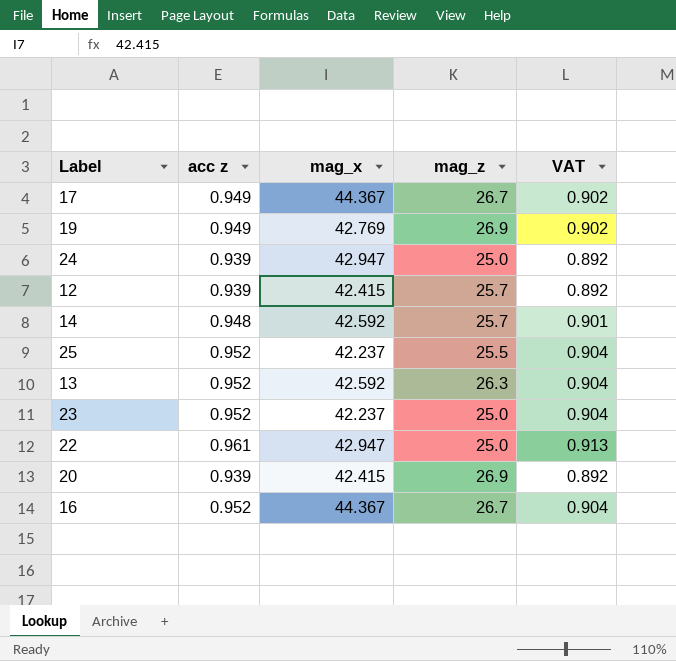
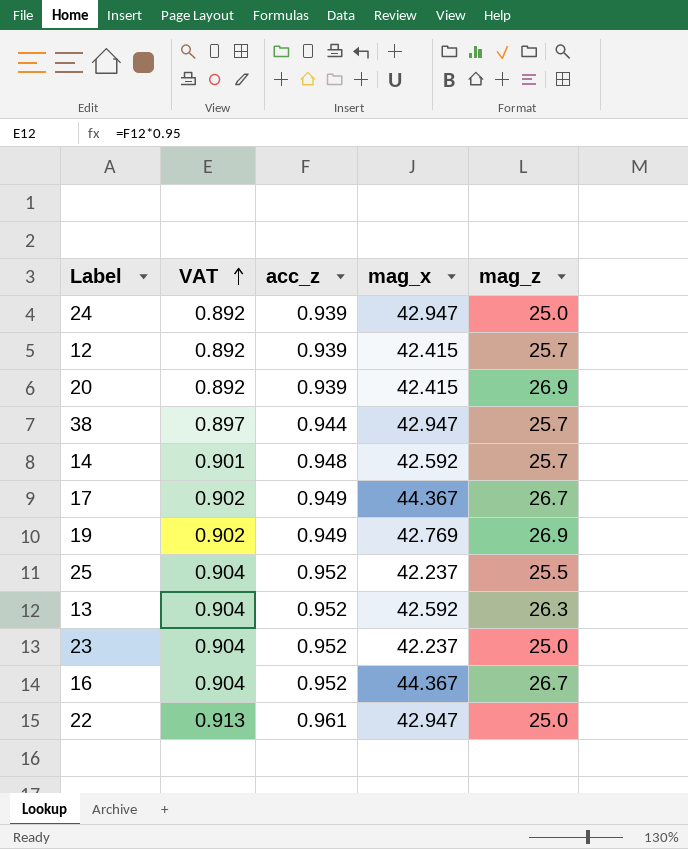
row order: none -> VAT ascending
column VAT | position: 5 -> 2
column name: acc z -> acc_z
row 38: none -> 0.897 | 0.944 | 42.947 | 25.7

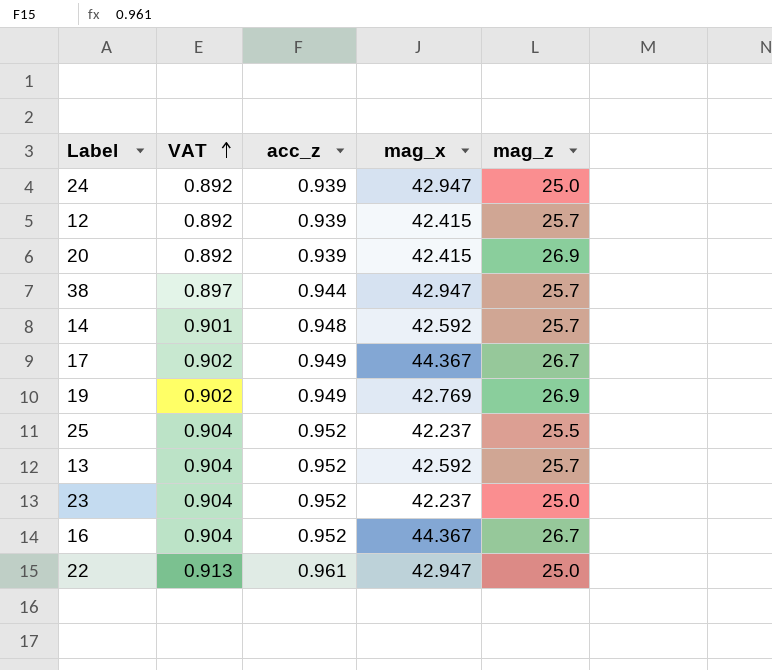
13 | mag_z: 26.3 -> 25.7

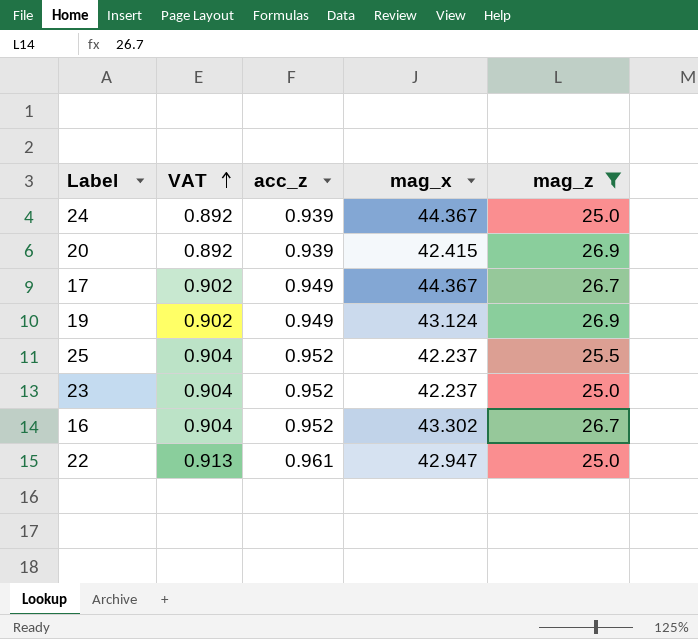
filter: none -> mag_z != 25.7
24 | mag_x: 42.947 -> 44.367
19 | mag_x: 42.769 -> 43.124
16 | mag_x: 44.367 -> 43.302

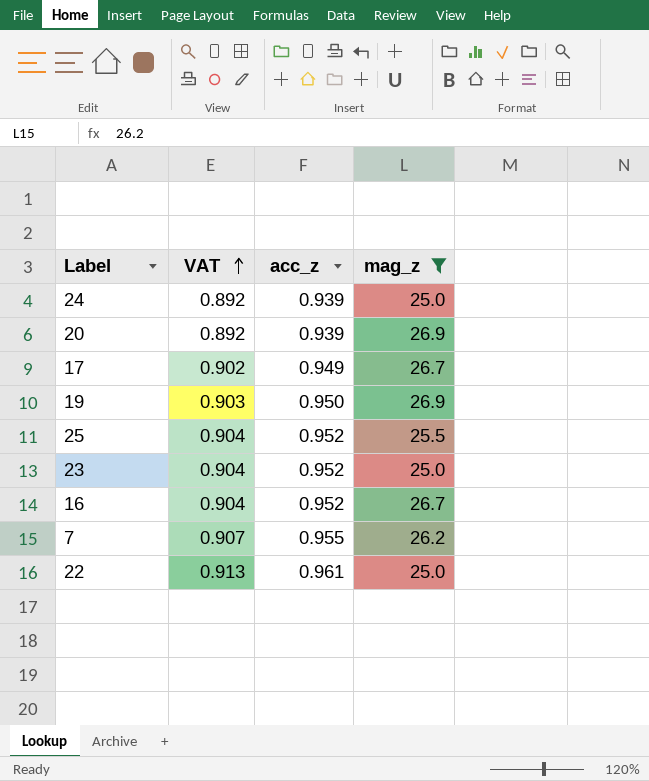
column mag_x | position: 4 -> none
19 | VAT: 0.902 -> 0.903
19 | acc_z: 0.949 -> 0.950
row 7: none -> 0.907 | 0.955 | 26.2

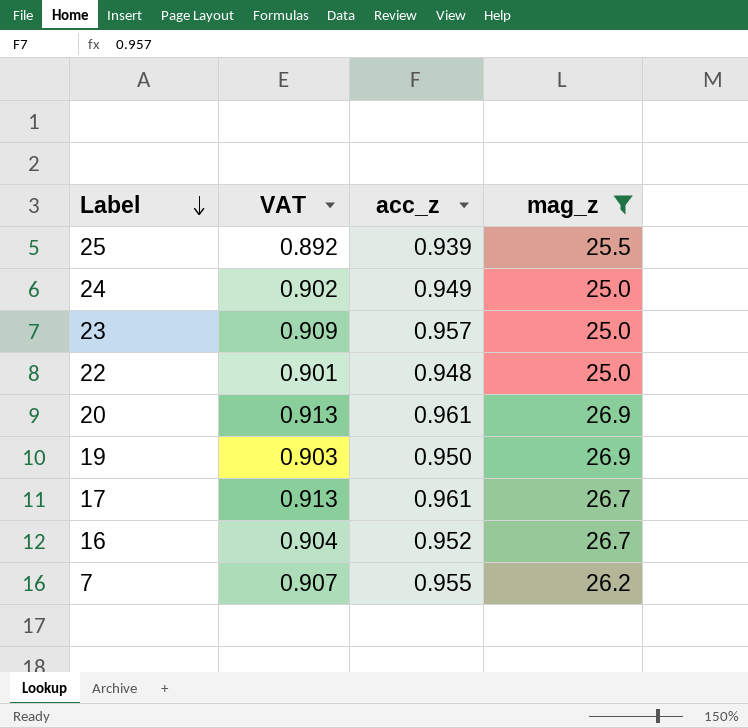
row order: VAT ascending -> Label descending
25 | VAT: 0.904 -> 0.892
25 | acc_z: 0.952 -> 0.939
24 | VAT: 0.892 -> 0.902
24 | acc_z: 0.939 -> 0.949
23 | VAT: 0.904 -> 0.909
23 | acc_z: 0.952 -> 0.957
22 | VAT: 0.913 -> 0.901
22 | acc_z: 0.961 -> 0.948
20 | VAT: 0.892 -> 0.913
20 | acc_z: 0.939 -> 0.961
17 | VAT: 0.902 -> 0.913
17 | acc_z: 0.949 -> 0.961

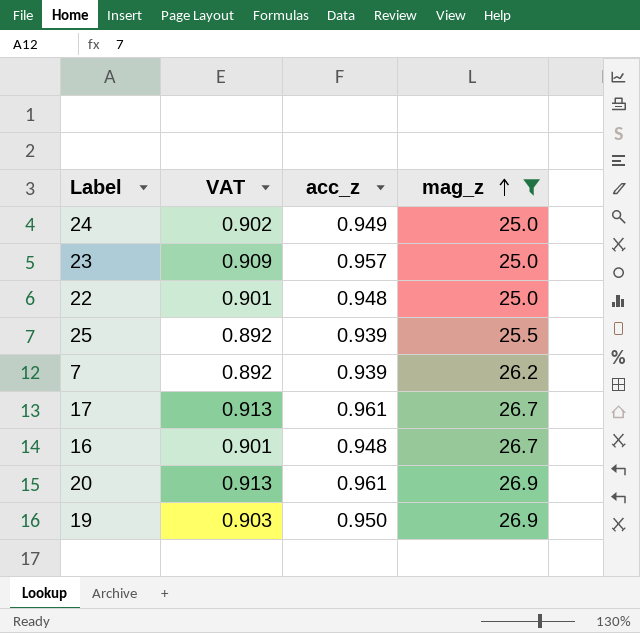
row order: Label descending -> mag_z ascending
7 | VAT: 0.907 -> 0.892
7 | acc_z: 0.955 -> 0.939
16 | VAT: 0.904 -> 0.901
16 | acc_z: 0.952 -> 0.948

